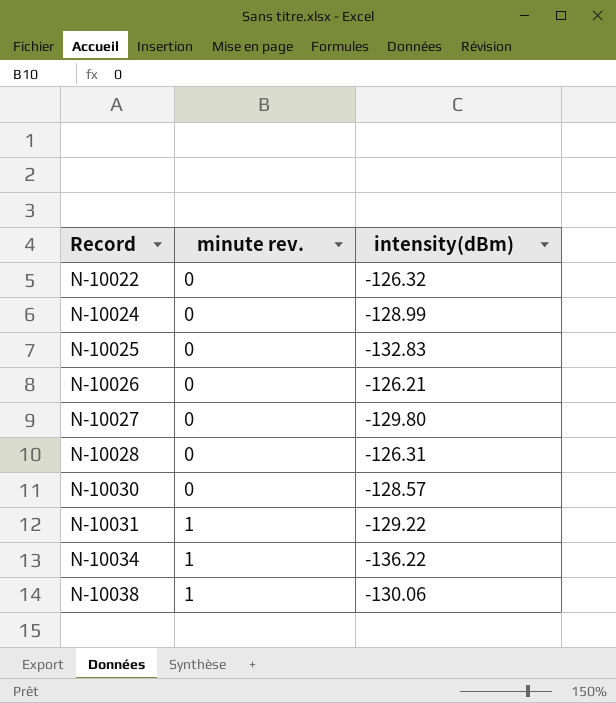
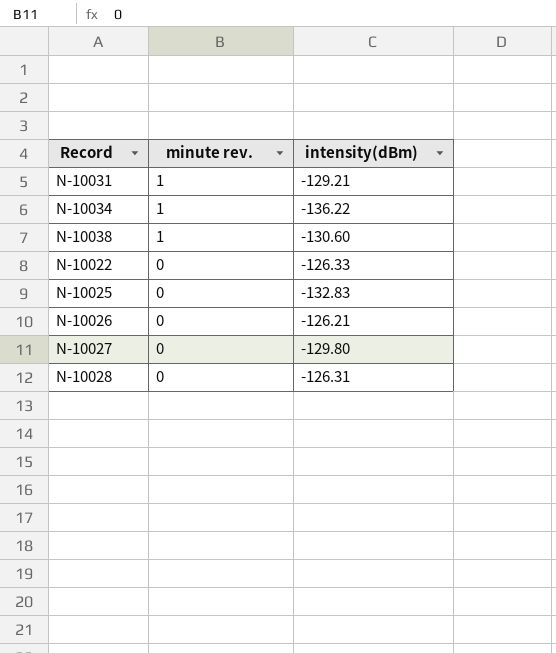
row order: Record ascending -> minute rev. descending
row N-10024: 0 | -128.99 -> none
row N-10030: 0 | -128.57 -> none
N-10031 | intensity(dBm): -129.22 -> -129.21
N-10038 | intensity(dBm): -130.06 -> -130.60
N-10022 | intensity(dBm): -126.32 -> -126.33

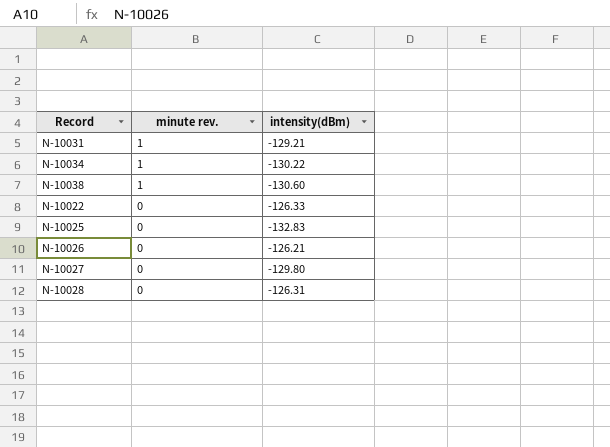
N-10034 | intensity(dBm): -136.22 -> -130.22

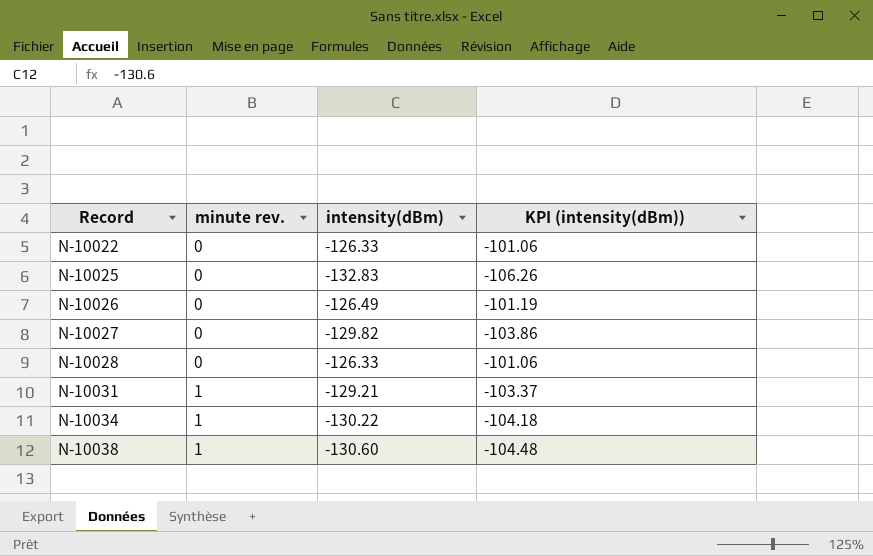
row order: minute rev. descending -> Record ascending
column KPI (intensity(dBm)) | formula: none -> [intensity(dBm)] * 0.8
N-10026 | intensity(dBm): -126.21 -> -126.49
N-10027 | intensity(dBm): -129.80 -> -129.82
N-10028 | intensity(dBm): -126.31 -> -126.33

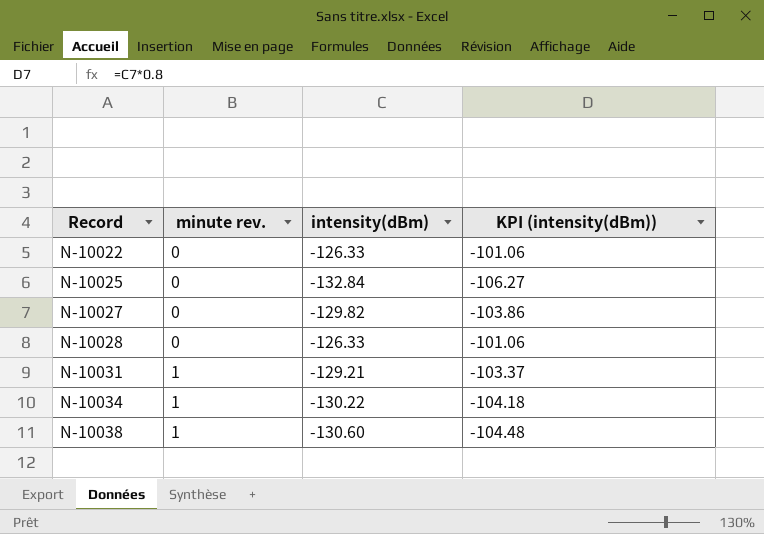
row N-10026: 0 | -126.49 | -101.19 -> none
N-10025 | intensity(dBm): -132.83 -> -132.84
N-10025 | KPI (intensity(dBm)): -106.26 -> -106.27

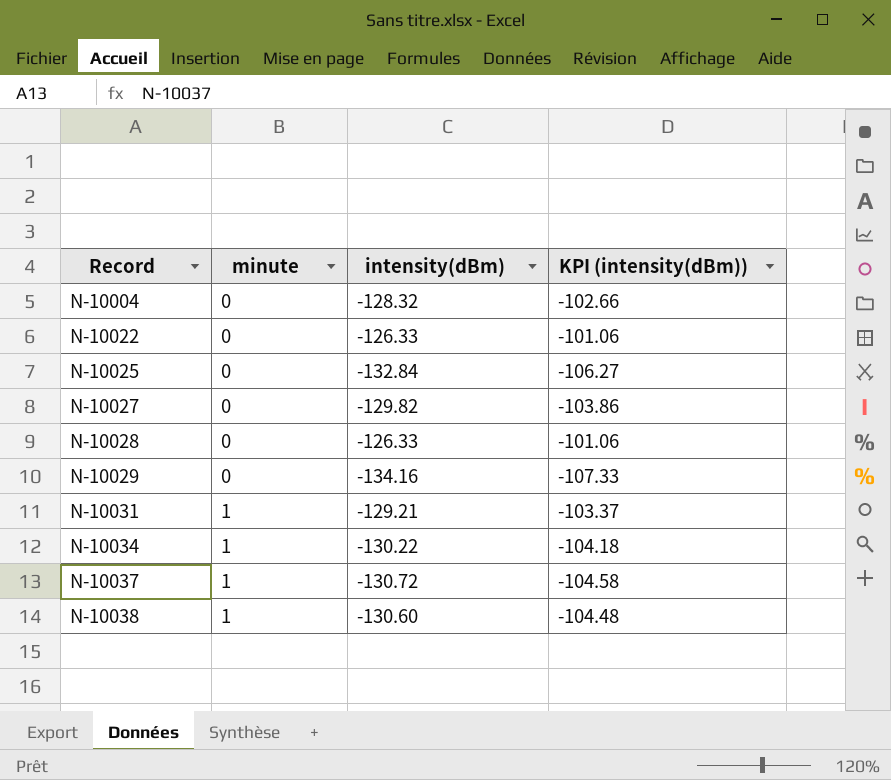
column name: minute rev. -> minute
row N-10004: none -> 0 | -128.32 | -102.66
row N-10029: none -> 0 | -134.16 | -107.33
row N-10037: none -> 1 | -130.72 | -104.58

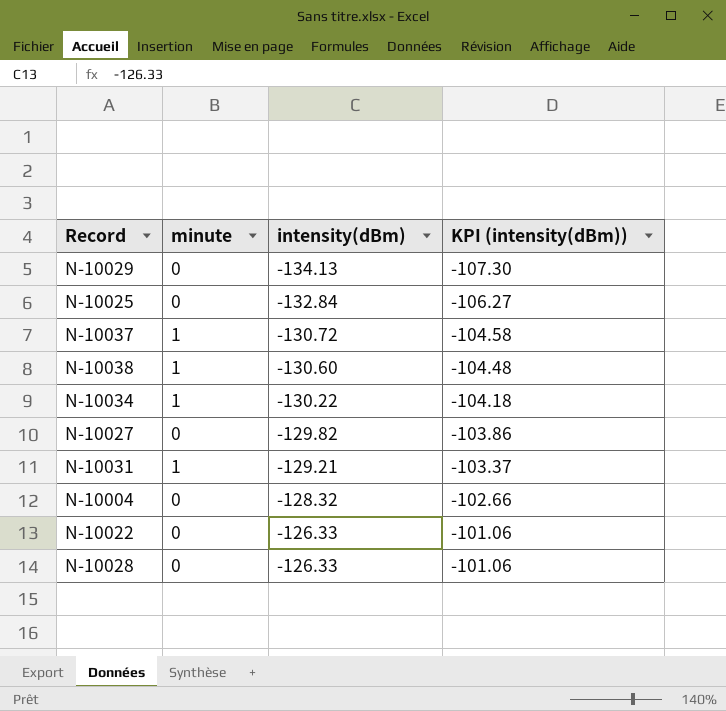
row order: Record ascending -> intensity(dBm) ascending
N-10029 | intensity(dBm): -134.16 -> -134.13
N-10029 | KPI (intensity(dBm)): -107.33 -> -107.30

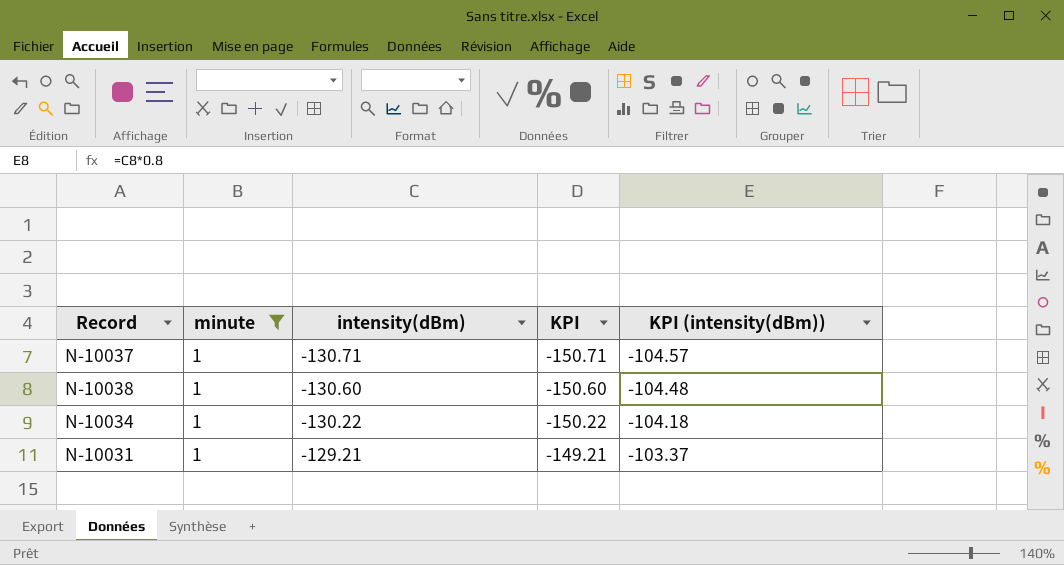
filter: none -> minute = 1
column KPI | formula: none -> [intensity(dBm)] - 20
N-10037 | intensity(dBm): -130.72 -> -130.71
N-10037 | KPI (intensity(dBm)): -104.58 -> -104.57

